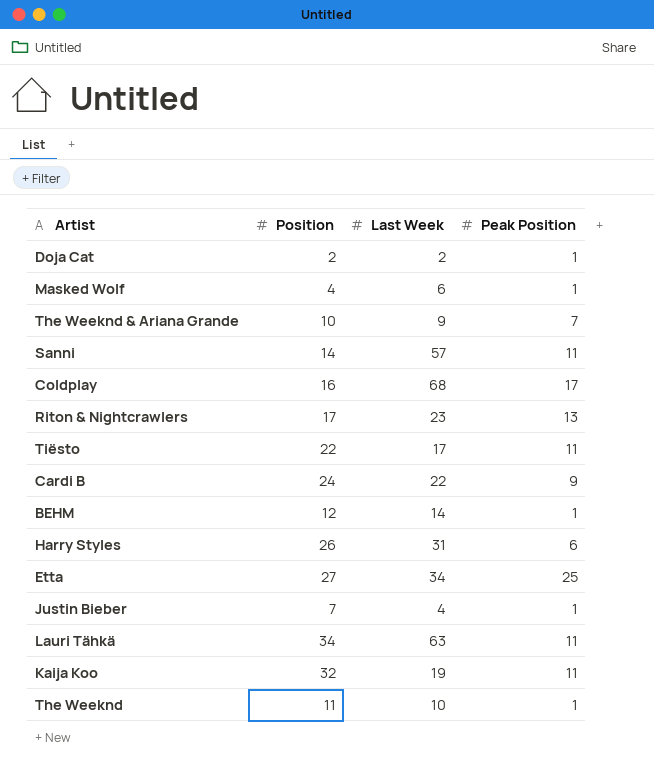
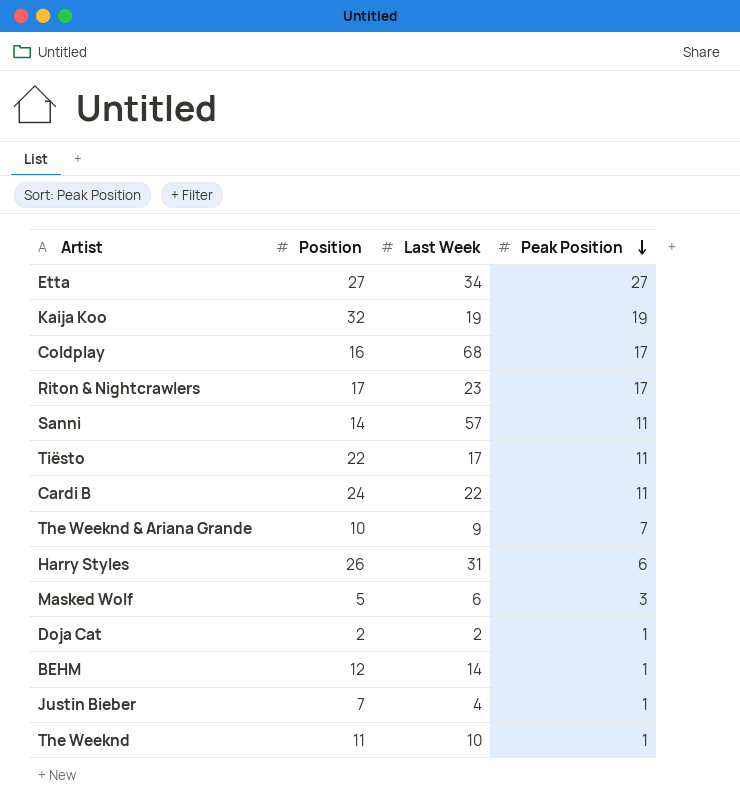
row order: none -> Peak Position descending
row Lauri Tähkä: 34 | 63 | 11 -> none
Etta | Peak Position: 25 -> 27
Kaija Koo | Peak Position: 11 -> 19
Riton & Nightcrawlers | Peak Position: 13 -> 17
Cardi B | Peak Position: 9 -> 11
Masked Wolf | Position: 4 -> 5
Masked Wolf | Peak Position: 1 -> 3

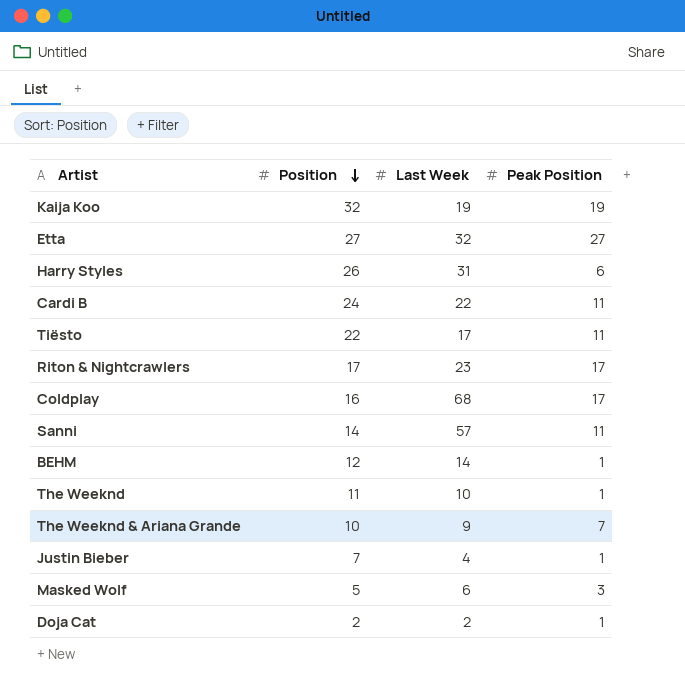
row order: Peak Position descending -> Position descending
Etta | Last Week: 34 -> 32

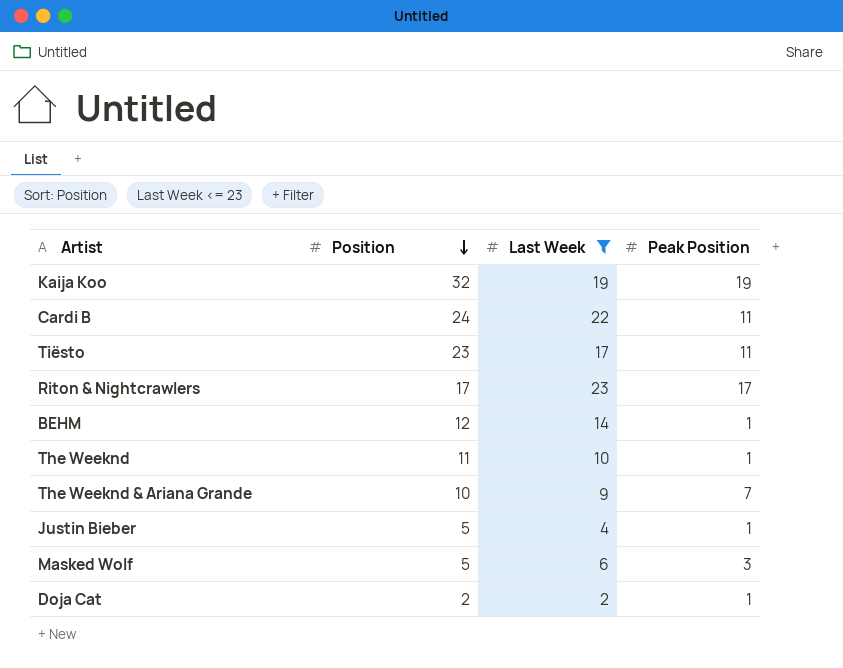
filter: none -> Last Week <= 23
Tiësto | Position: 22 -> 23
Justin Bieber | Position: 7 -> 5

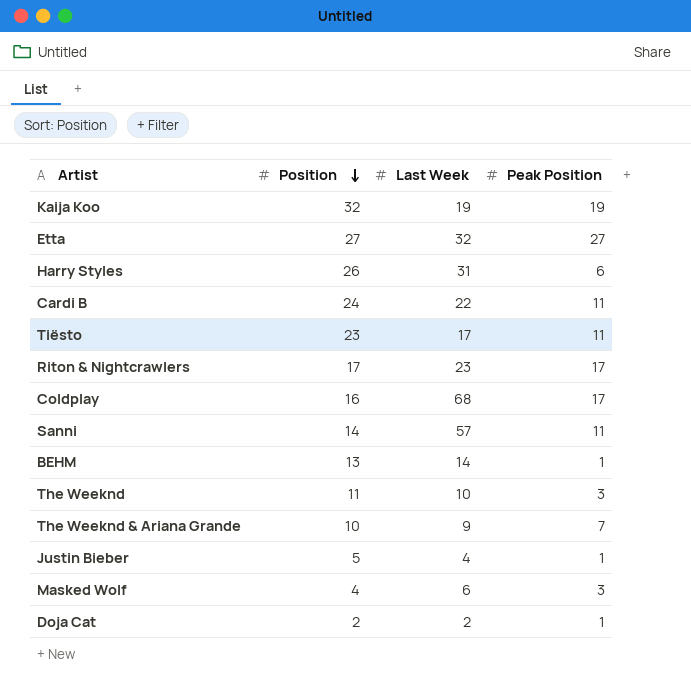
filter: Last Week <= 23 -> none
BEHM | Position: 12 -> 13
The Weeknd | Peak Position: 1 -> 3
Masked Wolf | Position: 5 -> 4

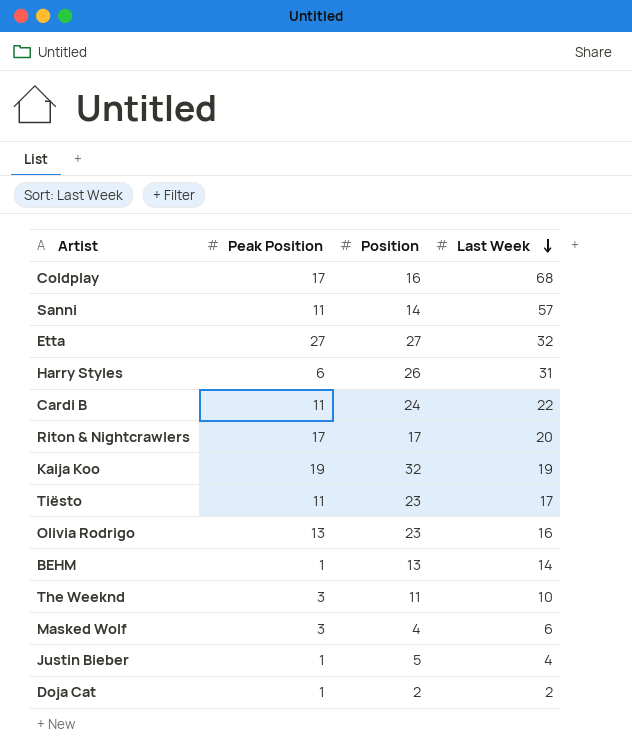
row order: Position descending -> Last Week descending
column Peak Position | position: 4 -> 2
row The Weeknd & Ariana Grande: 10 | 9 | 7 -> none
Riton & Nightcrawlers | Last Week: 23 -> 20
row Olivia Rodrigo: none -> 13 | 23 | 16

